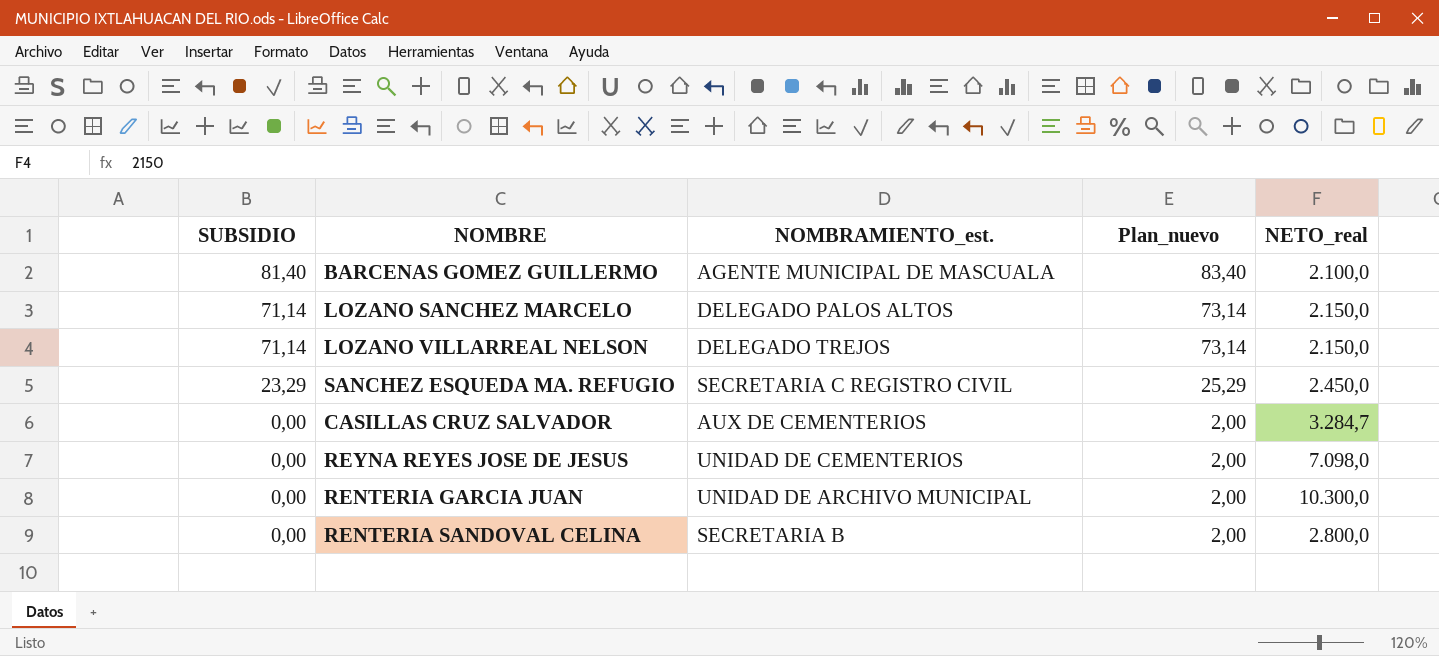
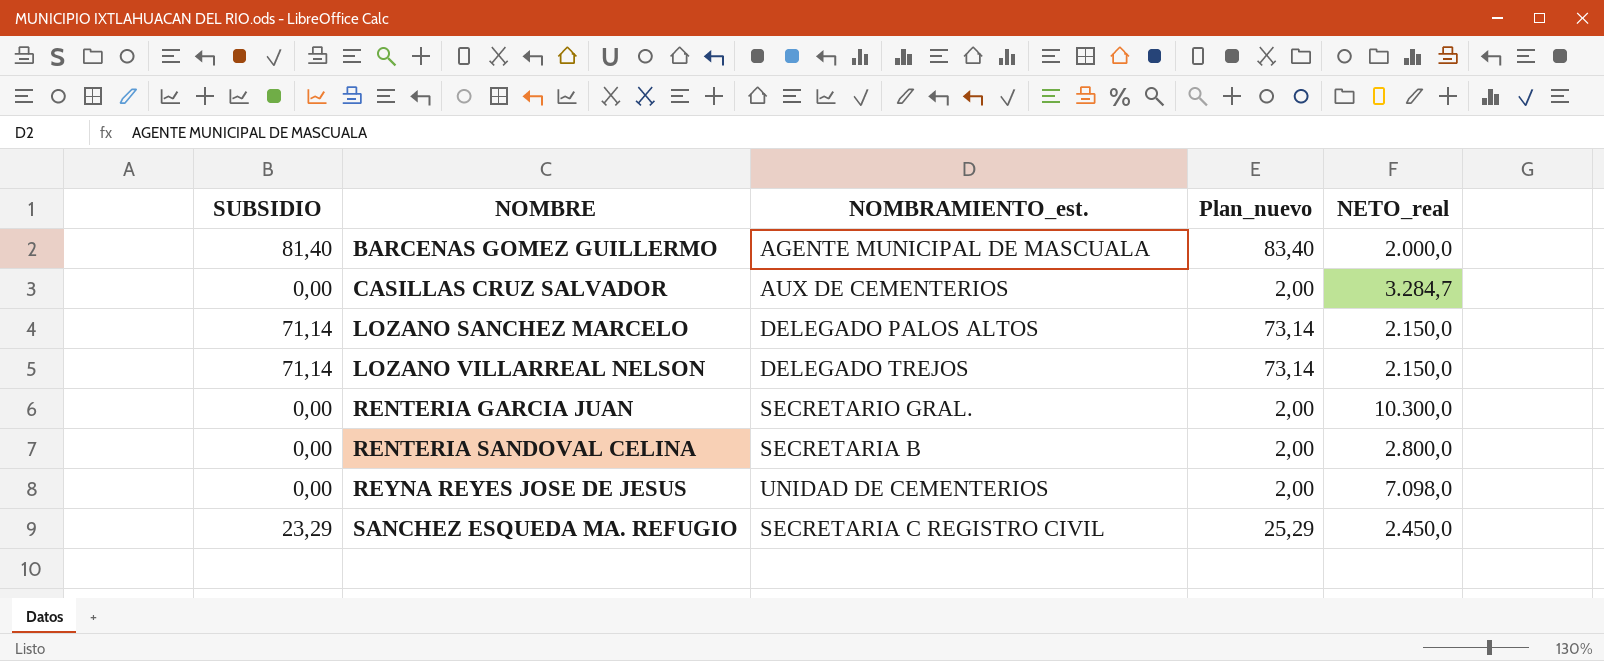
row order: SUBSIDIO descending -> NOMBRE ascending
BARCENAS GOMEZ GUILLERMO | NETO_real: 2.100,0 -> 2.000,0
RENTERIA GARCIA JUAN | NOMBRAMIENTO_est.: UNIDAD DE ARCHIVO MUNICIPAL -> SECRETARIO GRAL.

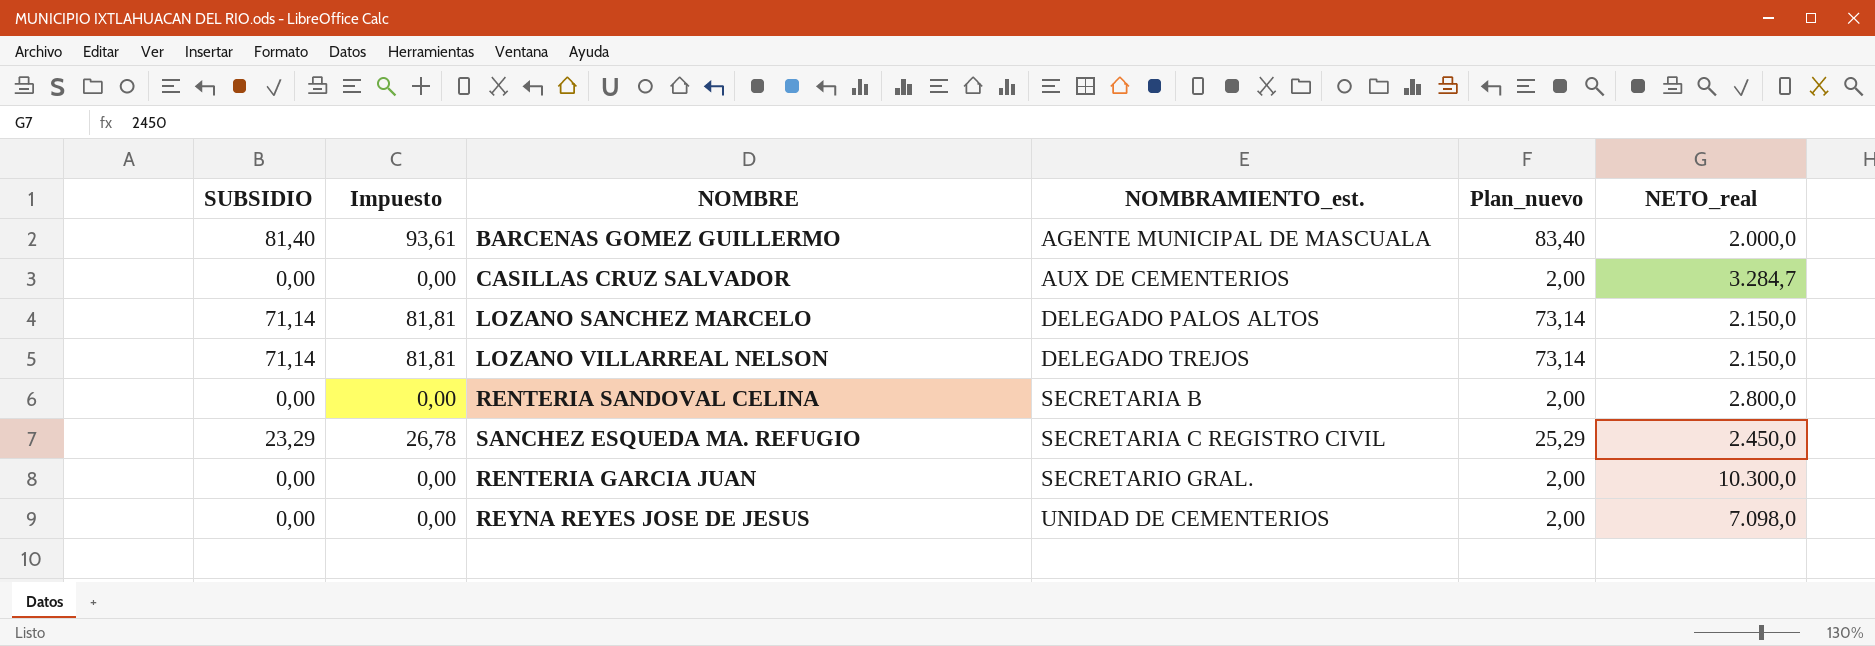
row order: NOMBRE ascending -> NOMBRAMIENTO_est. ascending
column Impuesto | formula: none -> [SUBSIDIO] * 1,15

